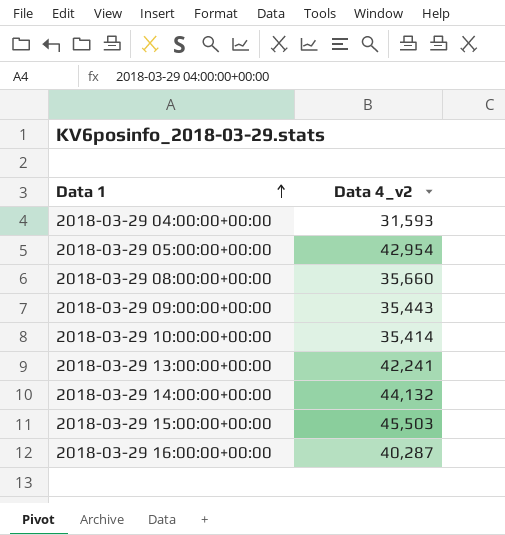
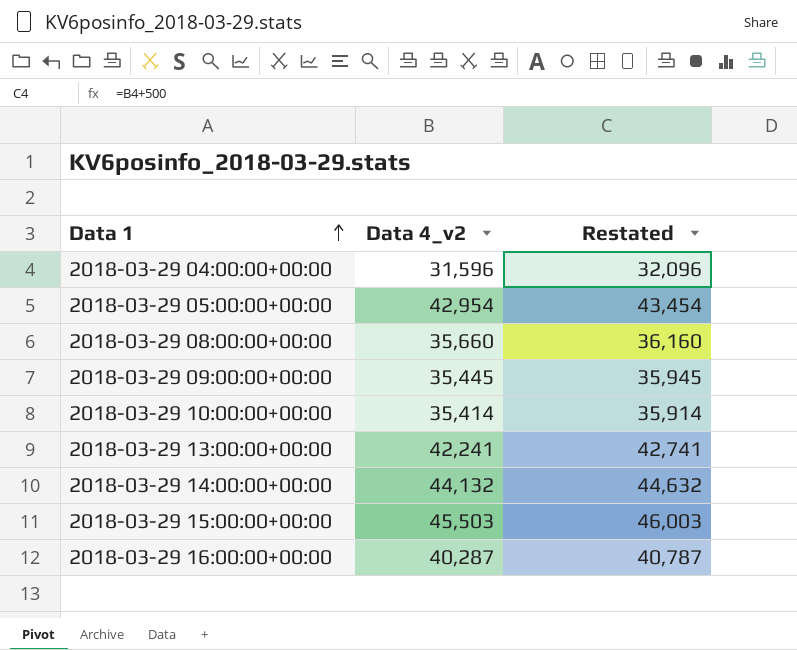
column Restated | formula: none -> [Data 4_v2] + 500
2018-03-29 04:00:00+00:00 | Data 4_v2: 31,593 -> 31,596
2018-03-29 09:00:00+00:00 | Data 4_v2: 35,443 -> 35,445

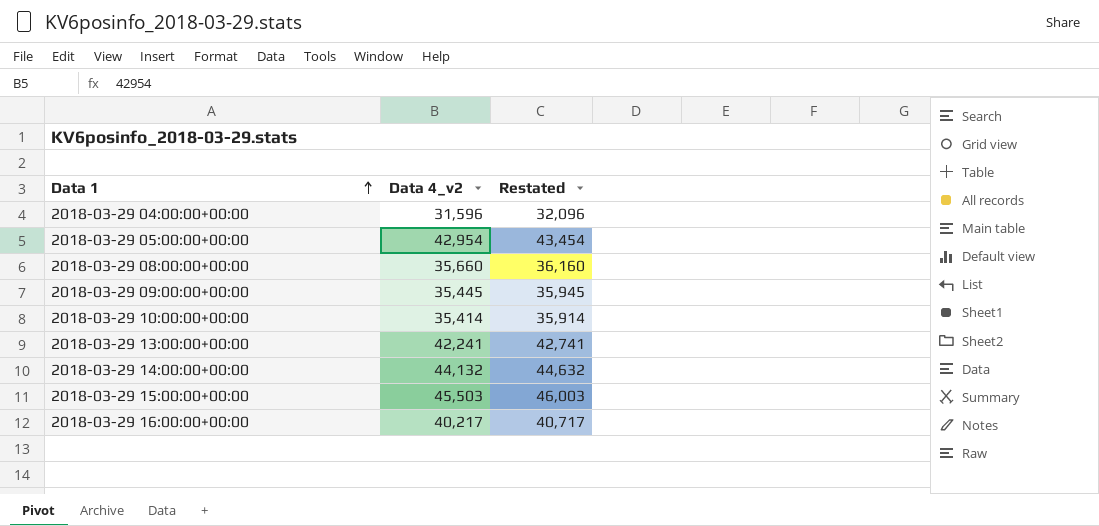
2018-03-29 16:00:00+00:00 | Data 4_v2: 40,287 -> 40,217
2018-03-29 16:00:00+00:00 | Restated: 40,787 -> 40,717

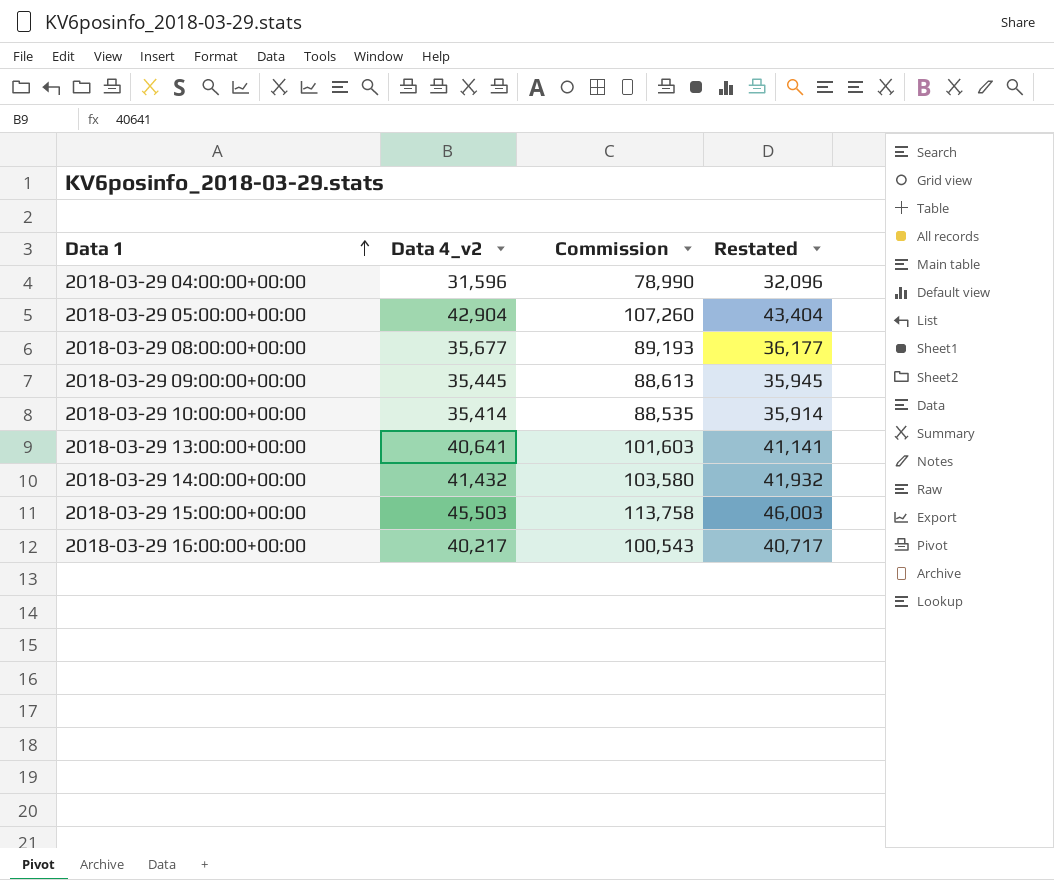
column Commission | formula: none -> [Data 4_v2] * 2.5
2018-03-29 05:00:00+00:00 | Data 4_v2: 42,954 -> 42,904
2018-03-29 05:00:00+00:00 | Restated: 43,454 -> 43,404
2018-03-29 08:00:00+00:00 | Data 4_v2: 35,660 -> 35,677
2018-03-29 08:00:00+00:00 | Restated: 36,160 -> 36,177
2018-03-29 13:00:00+00:00 | Data 4_v2: 42,241 -> 40,641
2018-03-29 13:00:00+00:00 | Restated: 42,741 -> 41,141
2018-03-29 14:00:00+00:00 | Data 4_v2: 44,132 -> 41,432
2018-03-29 14:00:00+00:00 | Restated: 44,632 -> 41,932

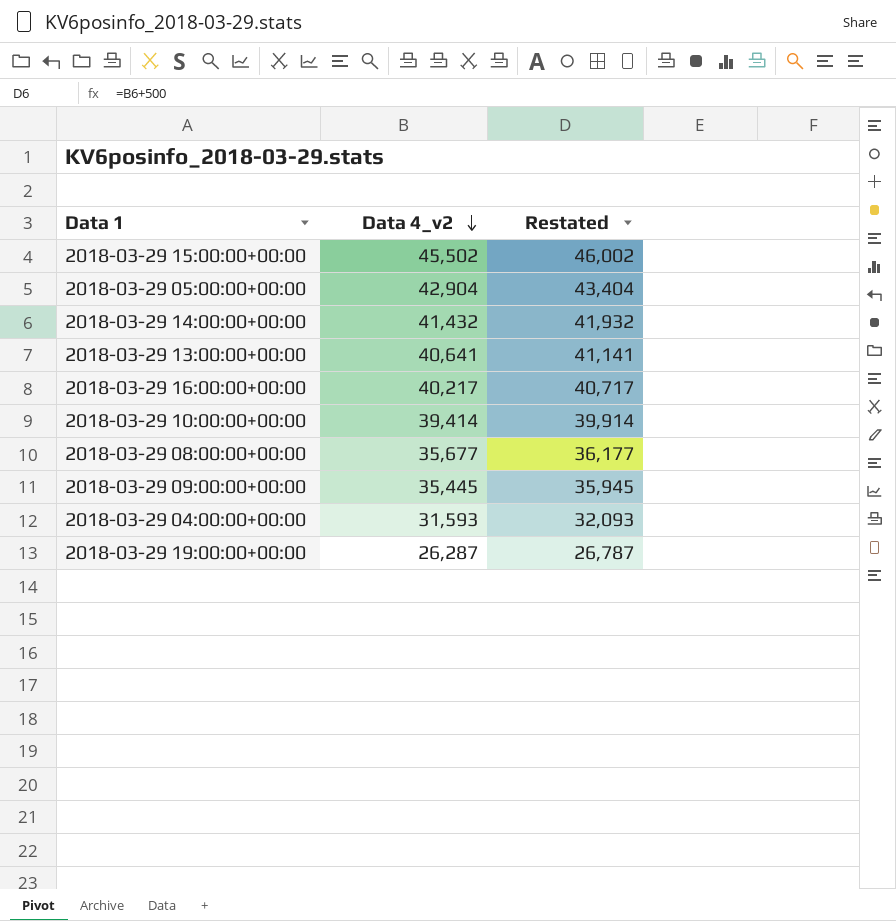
row order: Data 1 ascending -> Data 4_v2 descending
column Commission | formula: [Data 4_v2] * 2.5 -> none
2018-03-29 15:00:00+00:00 | Data 4_v2: 45,503 -> 45,502
2018-03-29 15:00:00+00:00 | Restated: 46,003 -> 46,002
2018-03-29 10:00:00+00:00 | Data 4_v2: 35,414 -> 39,414
2018-03-29 10:00:00+00:00 | Restated: 35,914 -> 39,914
2018-03-29 04:00:00+00:00 | Data 4_v2: 31,596 -> 31,593
2018-03-29 04:00:00+00:00 | Restated: 32,096 -> 32,093
row 2018-03-29 19:00:00+00:00: none -> 26,287 | 26,787

